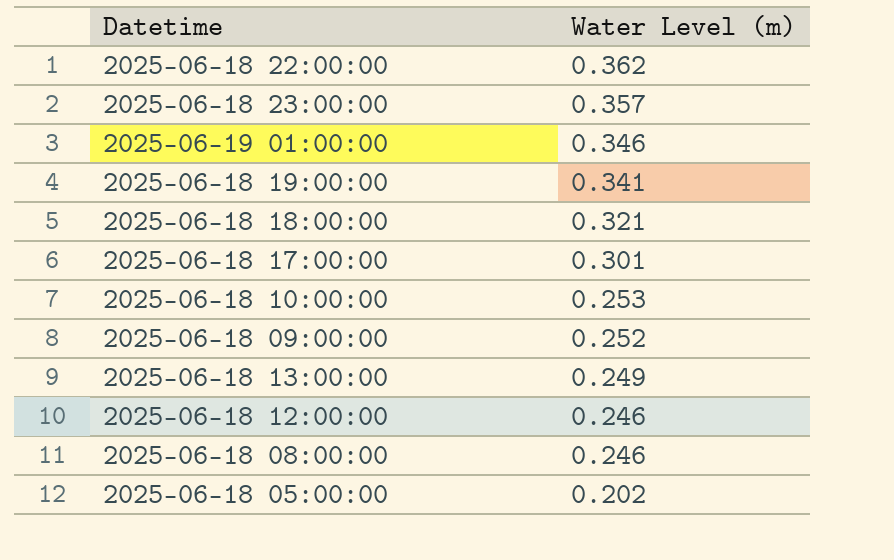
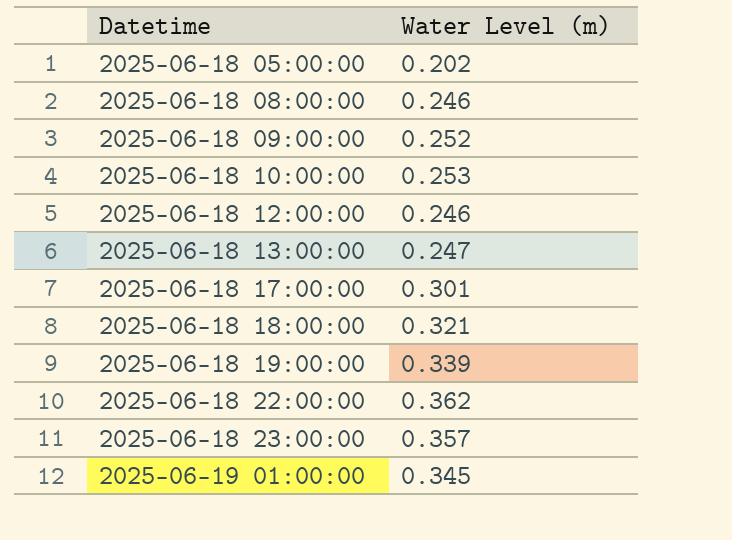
row order: Water Level (m) descending -> Datetime ascending
2025-06-18 13:00:00 | Water Level (m): 0.249 -> 0.247
2025-06-18 19:00:00 | Water Level (m): 0.341 -> 0.339
2025-06-19 01:00:00 | Water Level (m): 0.346 -> 0.345

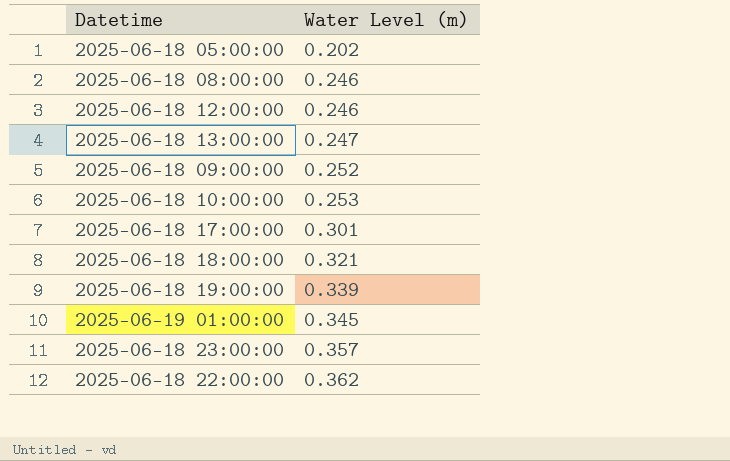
row order: Datetime ascending -> Water Level (m) ascending

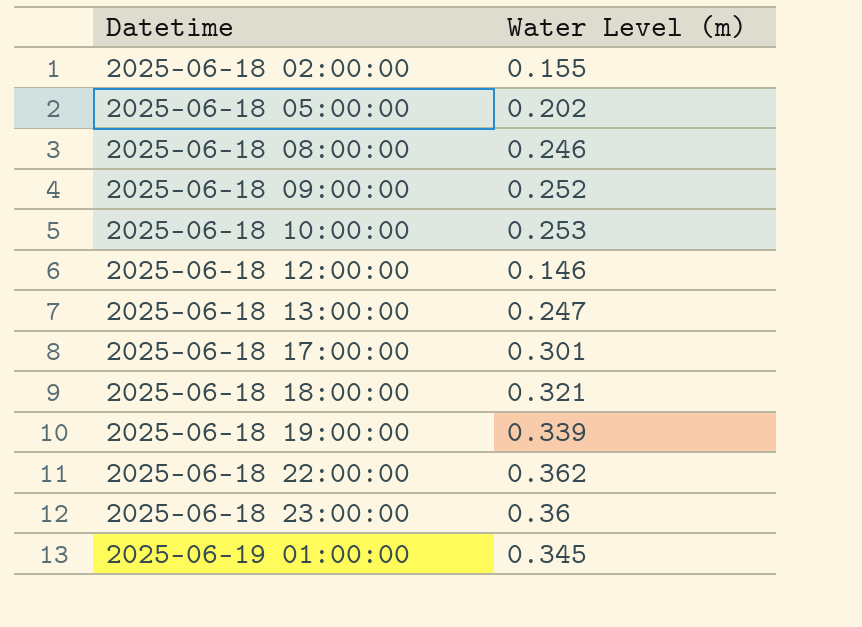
row order: Water Level (m) ascending -> Datetime ascending
row 2025-06-18 02:00:00: none -> 0.155
2025-06-18 12:00:00 | Water Level (m): 0.246 -> 0.146
2025-06-18 23:00:00 | Water Level (m): 0.357 -> 0.36

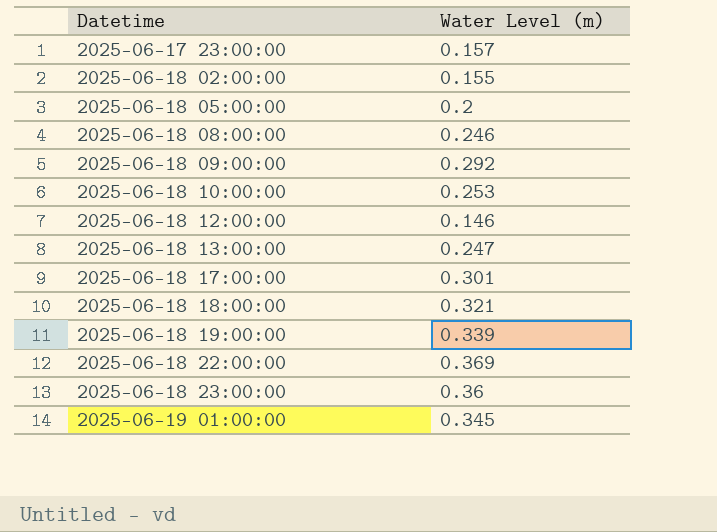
row 2025-06-17 23:00:00: none -> 0.157
2025-06-18 05:00:00 | Water Level (m): 0.202 -> 0.2
2025-06-18 09:00:00 | Water Level (m): 0.252 -> 0.292
2025-06-18 22:00:00 | Water Level (m): 0.362 -> 0.369

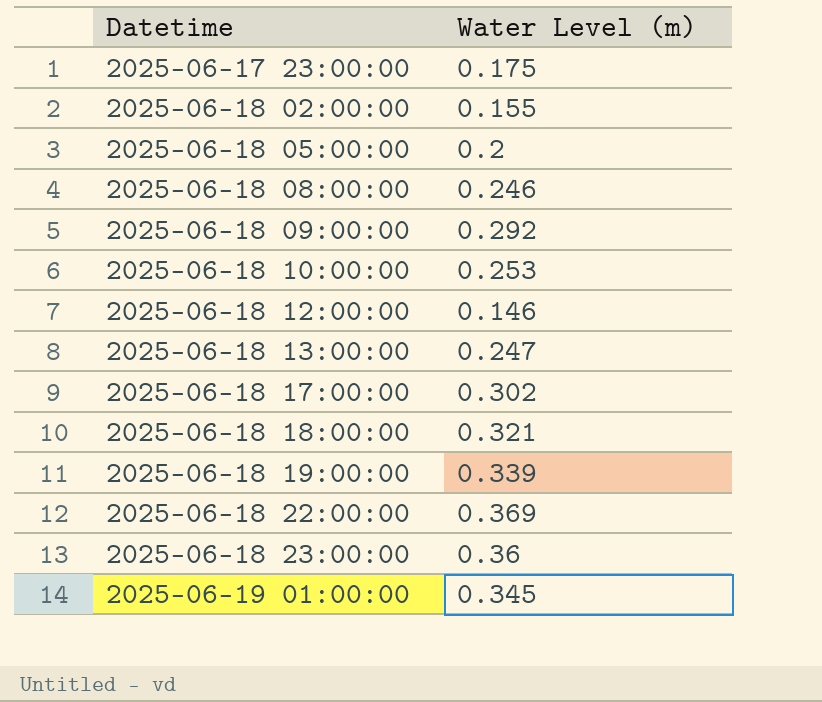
2025-06-17 23:00:00 | Water Level (m): 0.157 -> 0.175
2025-06-18 17:00:00 | Water Level (m): 0.301 -> 0.302

